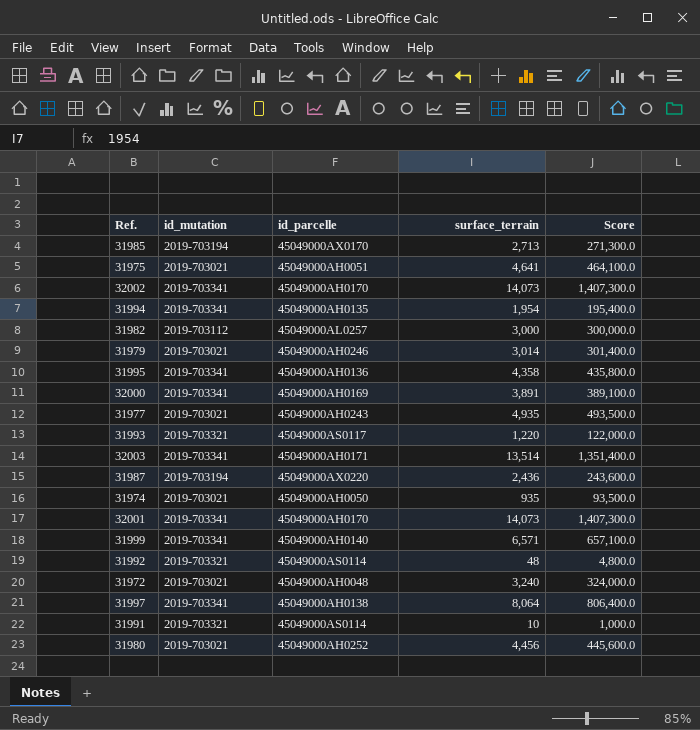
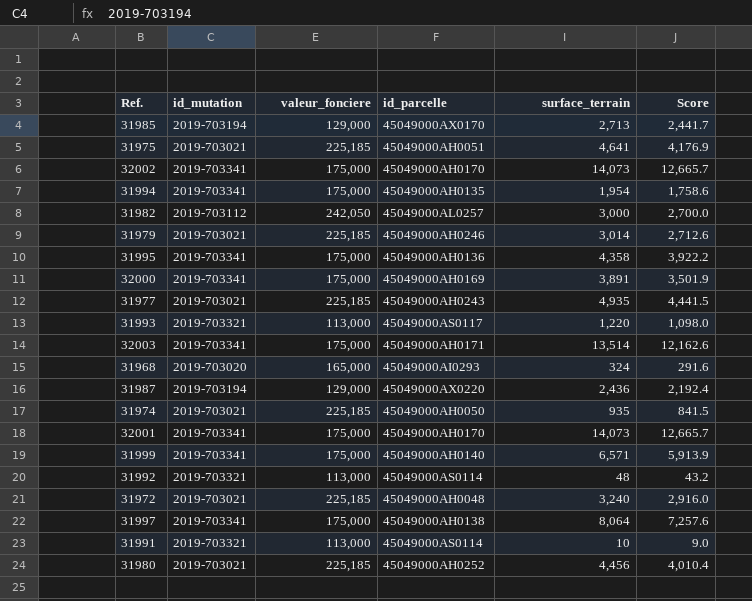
column valeur_fonciere | position: none -> 3
column Score | formula: [surface_terrain] * 100 -> [surface_terrain] * 0.9
row 31968: none -> 2019-703020 | 165,000 | 45049000AI0293 | 324 | 291.6

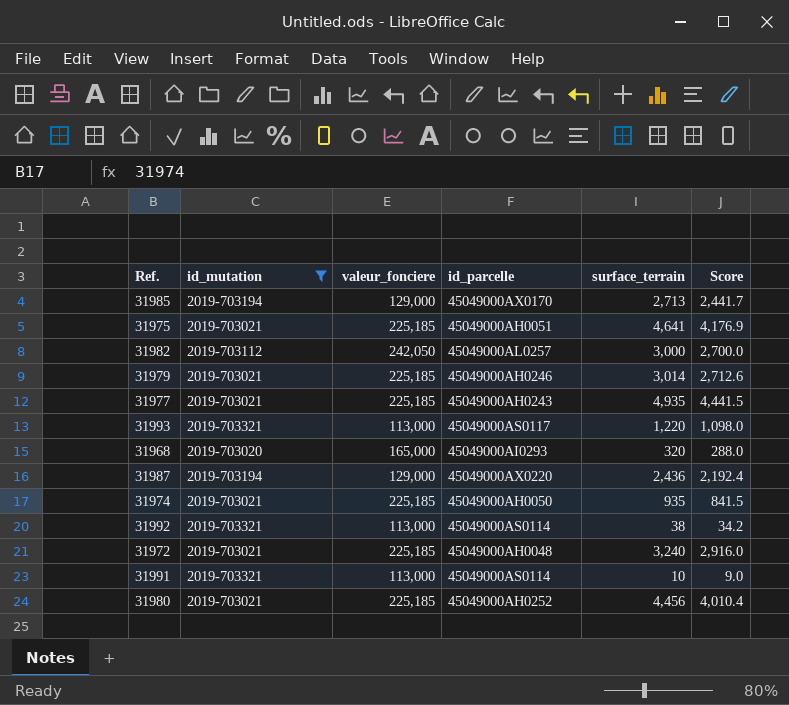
filter: none -> id_mutation != 2019-703341
31968 | surface_terrain: 324 -> 320
31968 | Score: 291.6 -> 288.0
31992 | surface_terrain: 48 -> 38
31992 | Score: 43.2 -> 34.2

